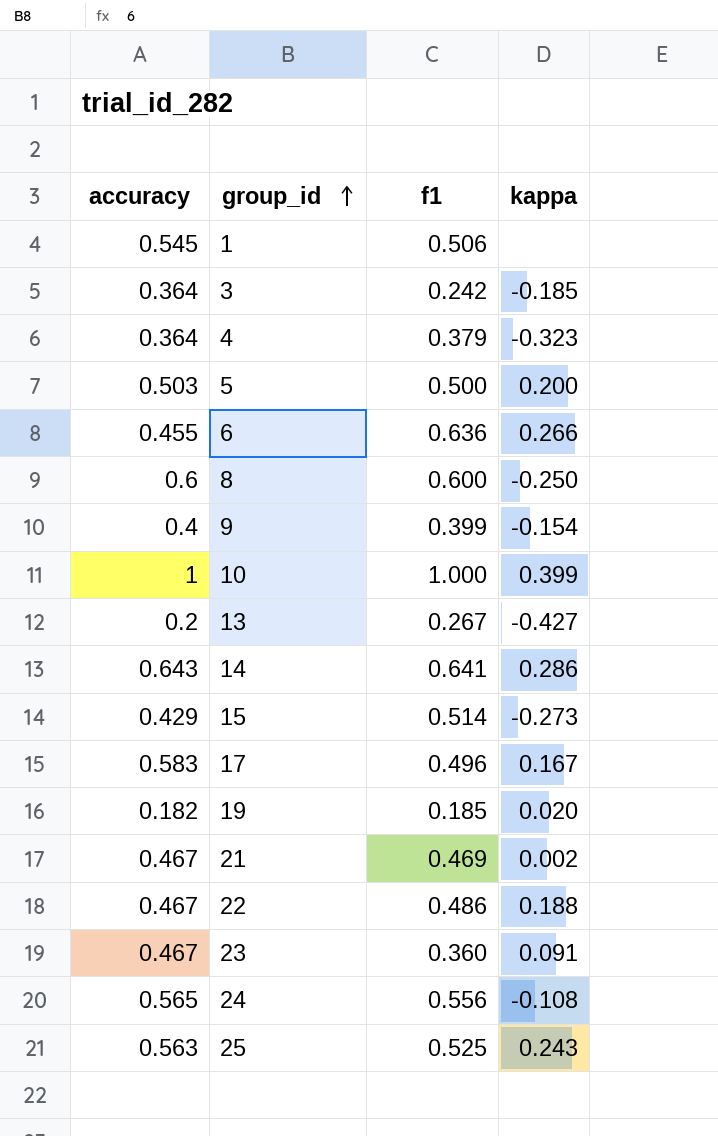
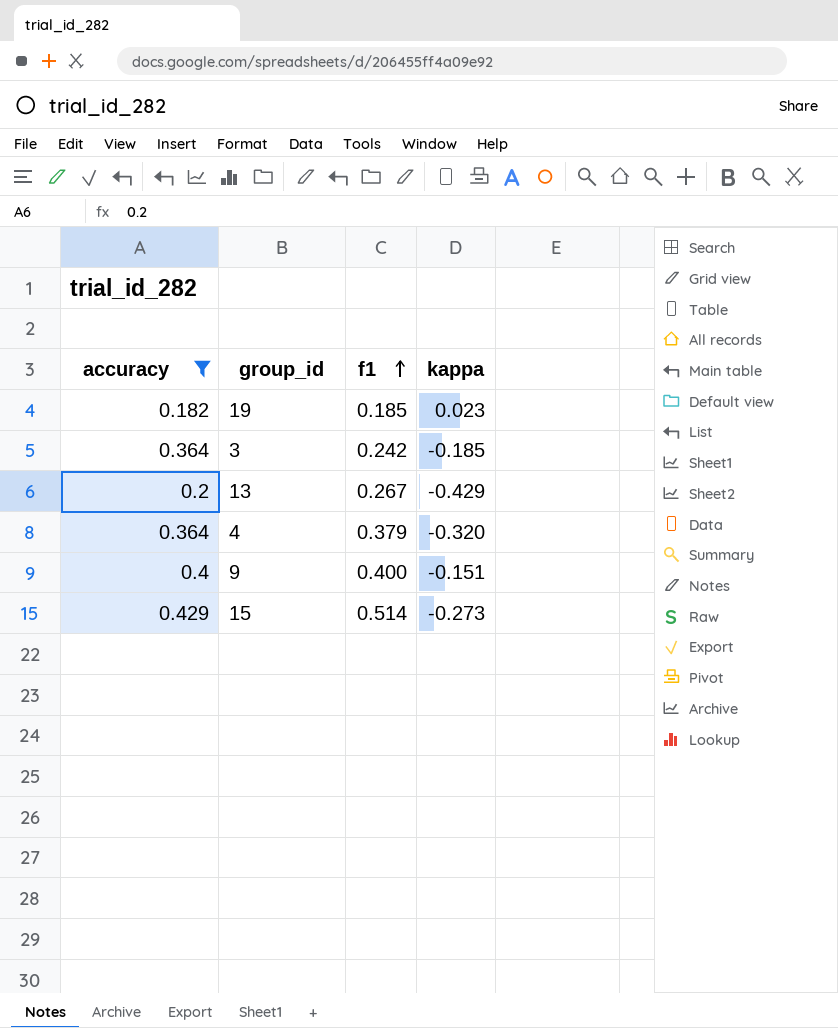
filter: none -> accuracy <= 0.429
row order: group_id ascending -> f1 ascending
19 | kappa: 0.020 -> 0.023
13 | kappa: -0.427 -> -0.429
4 | kappa: -0.323 -> -0.320
9 | f1: 0.399 -> 0.400
9 | kappa: -0.154 -> -0.151

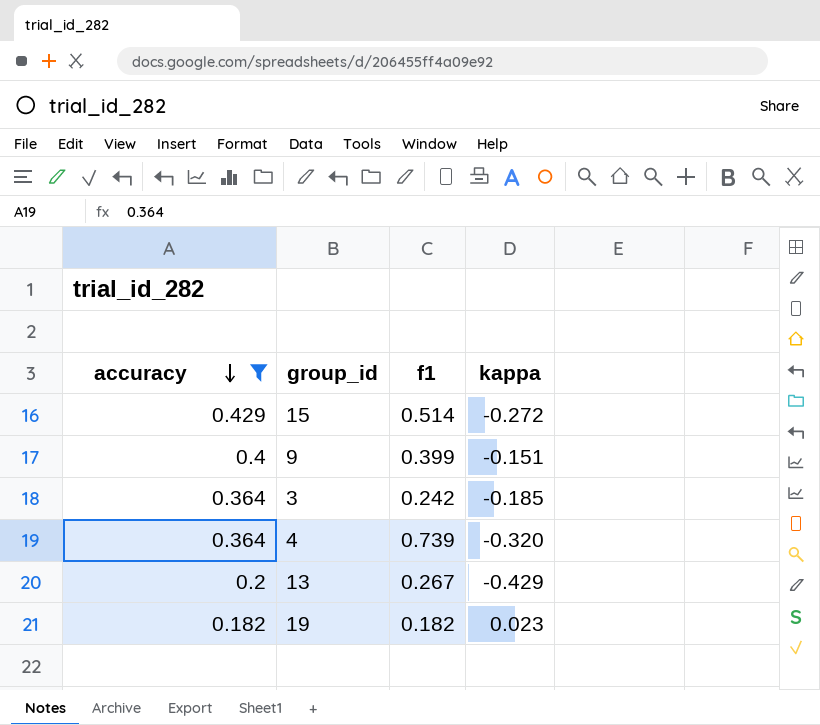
row order: f1 ascending -> accuracy descending
15 | kappa: -0.273 -> -0.272
9 | f1: 0.400 -> 0.399
4 | f1: 0.379 -> 0.739
19 | f1: 0.185 -> 0.182

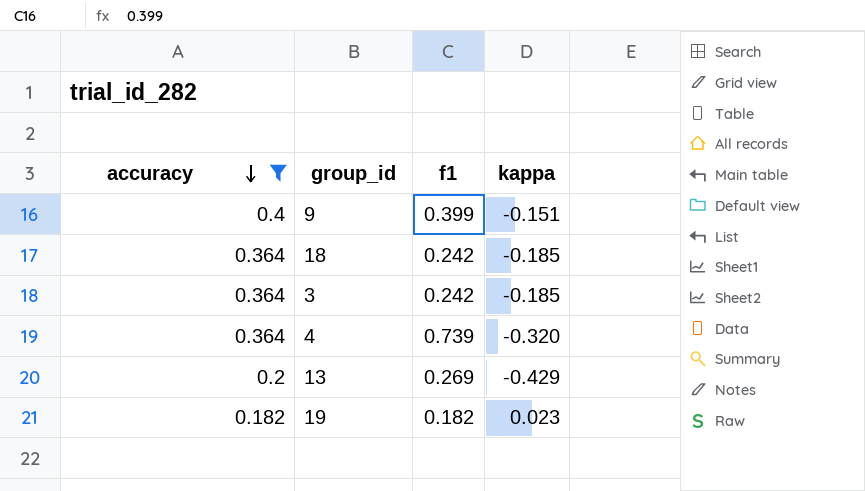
row 15: 0.429 | 0.514 | -0.272 -> none
row 18: none -> 0.364 | 0.242 | -0.185
13 | f1: 0.267 -> 0.269

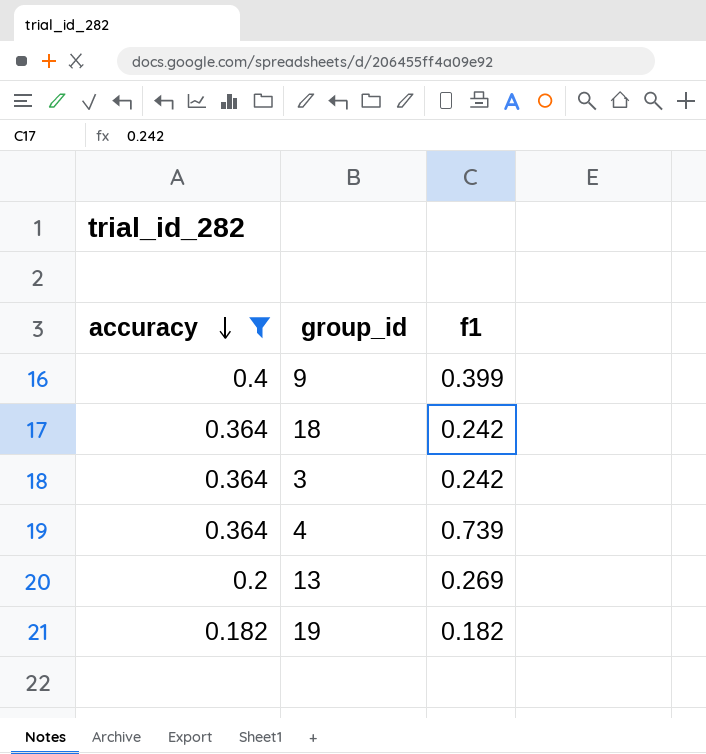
column kappa | position: 4 -> none

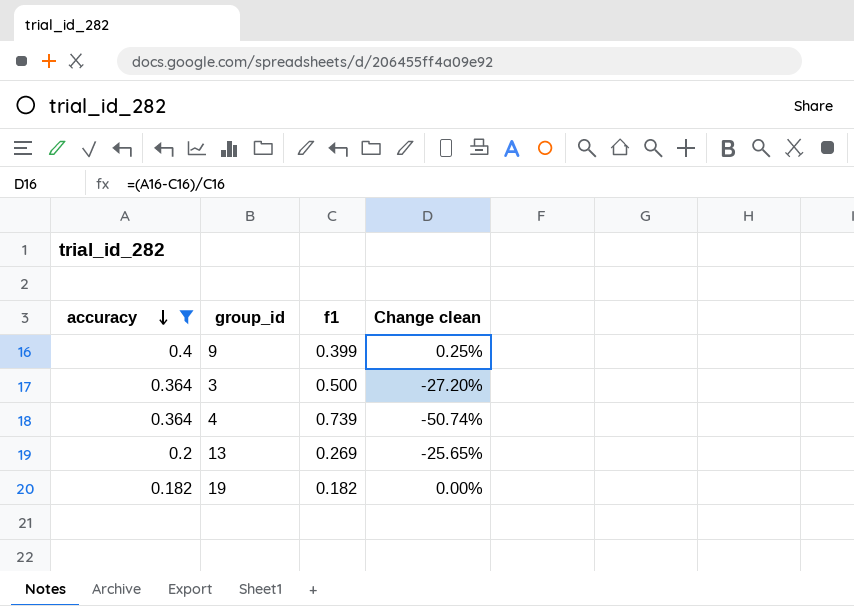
column Change clean | formula: none -> ([accuracy] - [f1]) / [f1]
row 18: 0.364 | 0.242 -> none
3 | f1: 0.242 -> 0.500

